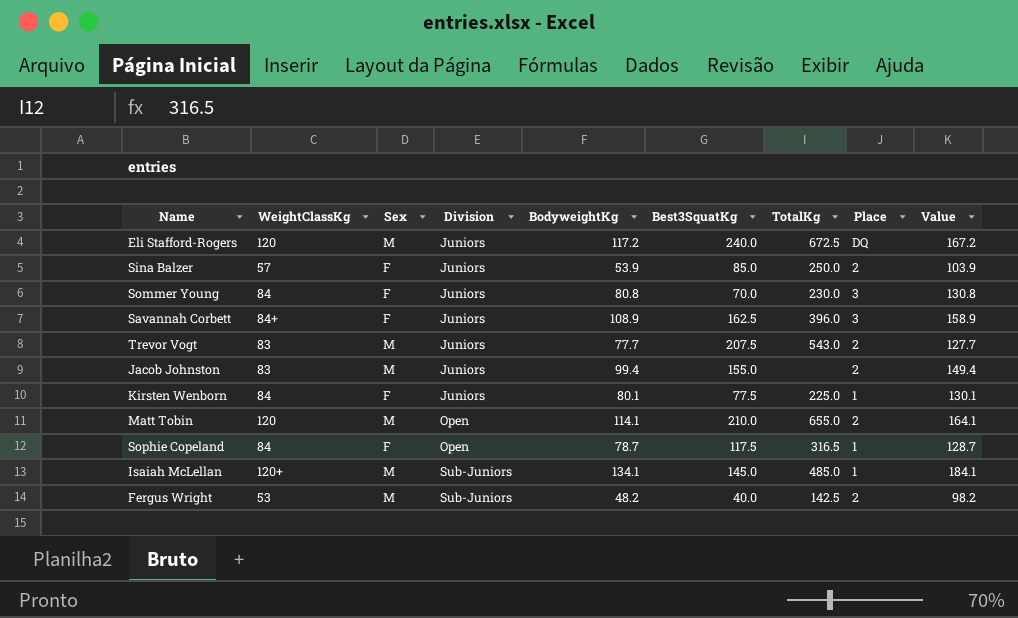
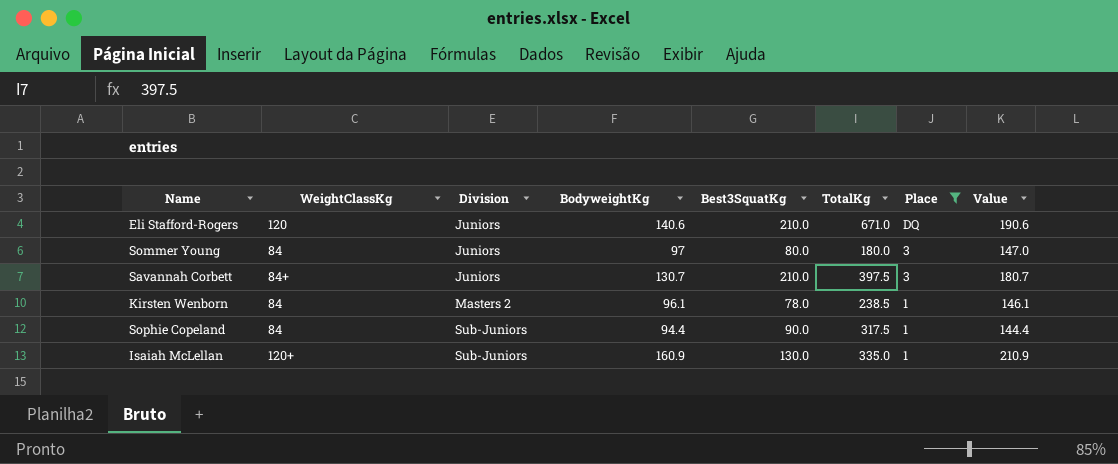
filter: none -> Place != 2
column Sex | position: 3 -> none
Eli Stafford-Rogers | BodyweightKg: 117.2 -> 140.6
Eli Stafford-Rogers | Best3SquatKg: 240.0 -> 210.0
Eli Stafford-Rogers | TotalKg: 672.5 -> 671.0
Eli Stafford-Rogers | Value: 167.2 -> 190.6
Sommer Young | BodyweightKg: 80.8 -> 97
Sommer Young | Best3SquatKg: 70.0 -> 80.0
Sommer Young | TotalKg: 230.0 -> 180.0
Sommer Young | Value: 130.8 -> 147.0
Savannah Corbett | BodyweightKg: 108.9 -> 130.7
Savannah Corbett | Best3SquatKg: 162.5 -> 210.0
Savannah Corbett | TotalKg: 396.0 -> 397.5
Savannah Corbett | Value: 158.9 -> 180.7
Kirsten Wenborn | Division: Juniors -> Masters 2
Kirsten Wenborn | BodyweightKg: 80.1 -> 96.1
Kirsten Wenborn | Best3SquatKg: 77.5 -> 78.0
Kirsten Wenborn | TotalKg: 225.0 -> 238.5
Kirsten Wenborn | Value: 130.1 -> 146.1
Sophie Copeland | Division: Open -> Sub-Juniors
Sophie Copeland | BodyweightKg: 78.7 -> 94.4
Sophie Copeland | Best3SquatKg: 117.5 -> 90.0
Sophie Copeland | TotalKg: 316.5 -> 317.5
Sophie Copeland | Value: 128.7 -> 144.4
Isaiah McLellan | BodyweightKg: 134.1 -> 160.9
Isaiah McLellan | Best3SquatKg: 145.0 -> 130.0
Isaiah McLellan | TotalKg: 485.0 -> 335.0
Isaiah McLellan | Value: 184.1 -> 210.9

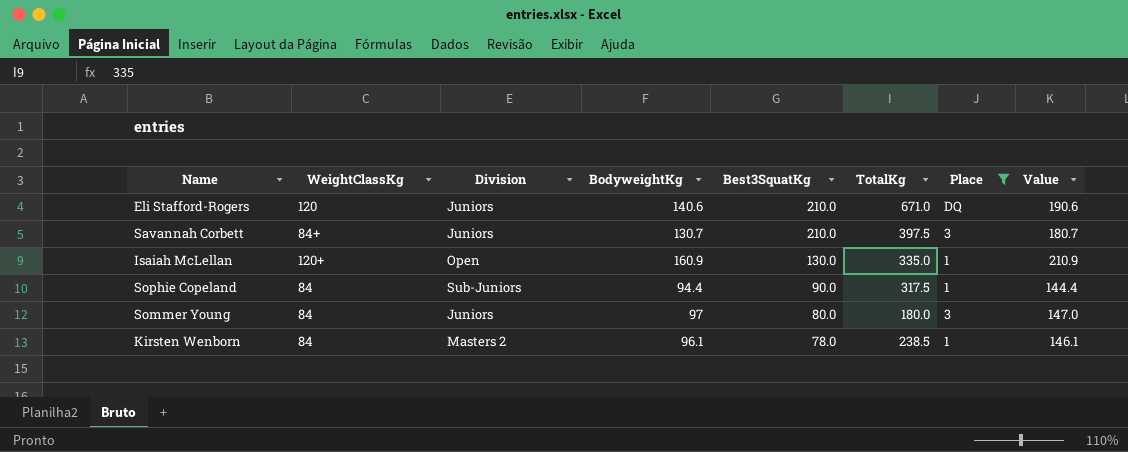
row order: Division ascending -> Best3SquatKg descending
Isaiah McLellan | Division: Sub-Juniors -> Open

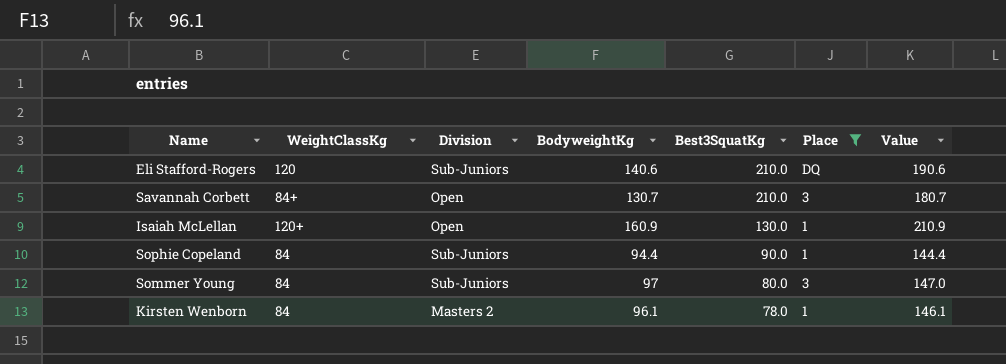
column TotalKg | position: 6 -> none
Eli Stafford-Rogers | Division: Juniors -> Sub-Juniors
Savannah Corbett | Division: Juniors -> Open
Sommer Young | Division: Juniors -> Sub-Juniors

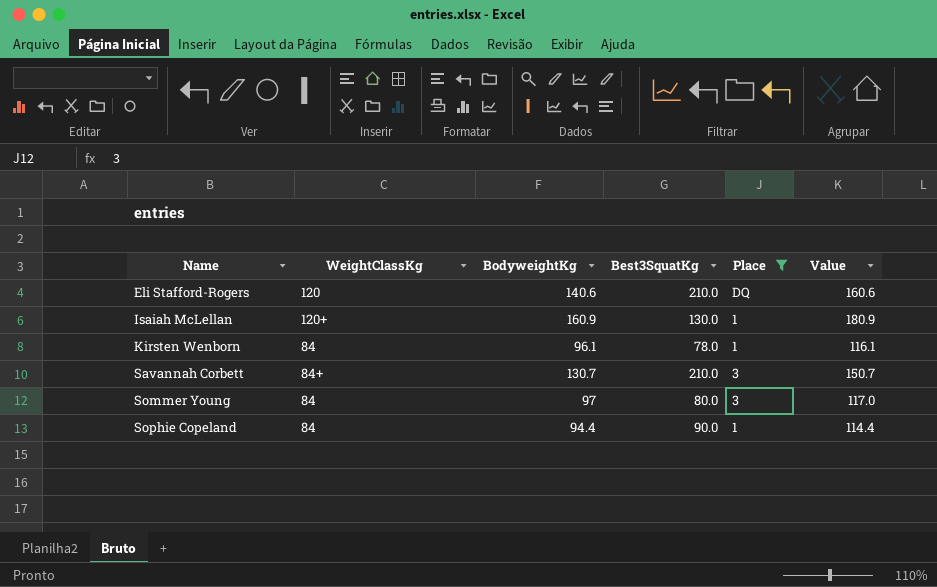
row order: Best3SquatKg descending -> Name ascending
column Division | position: 3 -> none
column Value | formula: [BodyweightKg] + 50 -> [BodyweightKg] + 20

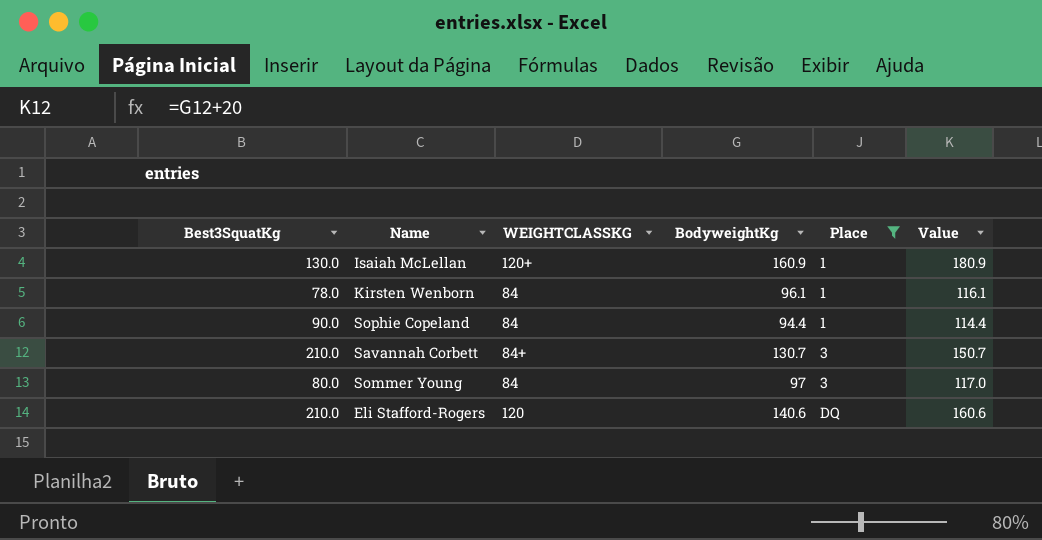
row order: Name ascending -> Place ascending
column Best3SquatKg | position: 4 -> 1
column name: WeightClassKg -> WEIGHTCLASSKG

